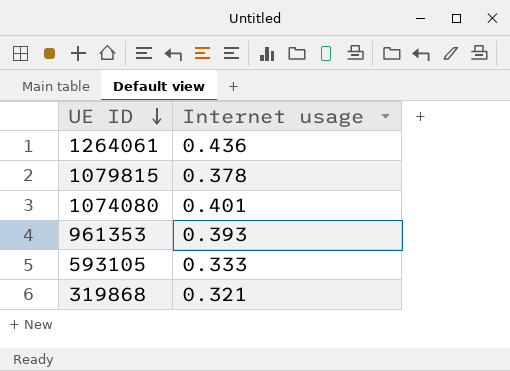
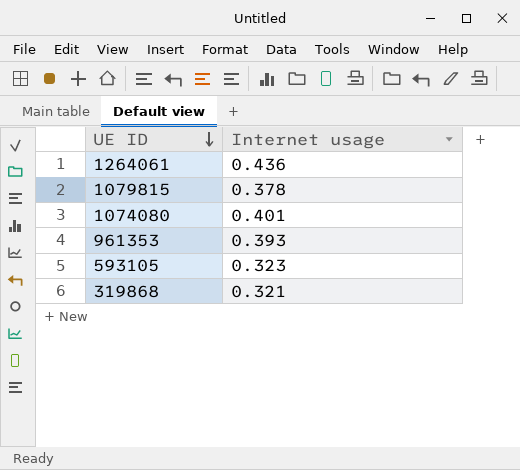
593105 | Internet usage: 0.333 -> 0.323

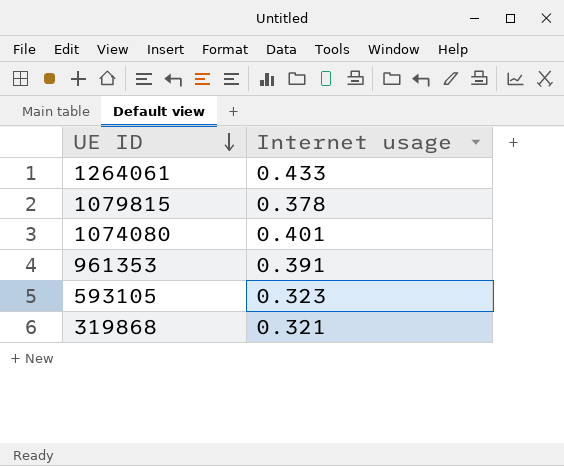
1264061 | Internet usage: 0.436 -> 0.433
961353 | Internet usage: 0.393 -> 0.391

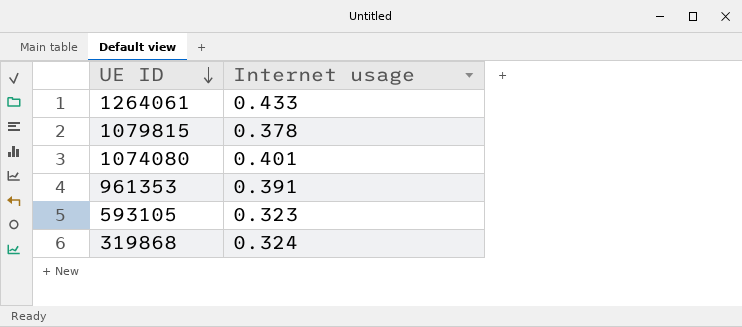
319868 | Internet usage: 0.321 -> 0.324

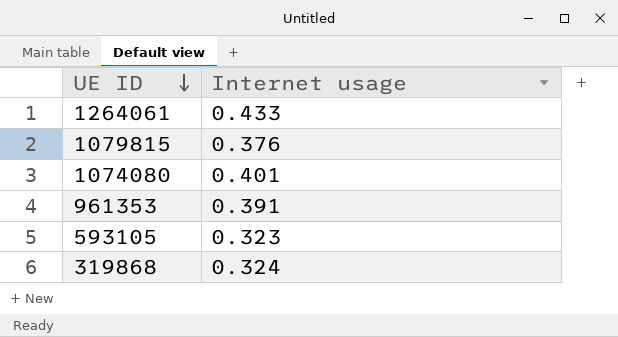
1079815 | Internet usage: 0.378 -> 0.376

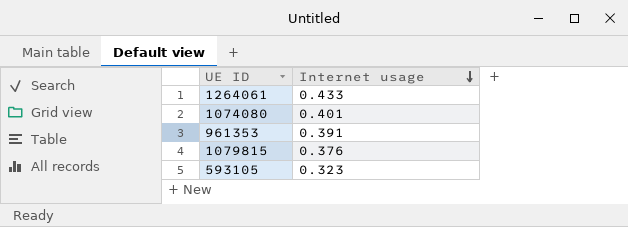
row order: UE ID descending -> Internet usage descending
row 319868: 0.324 -> none

